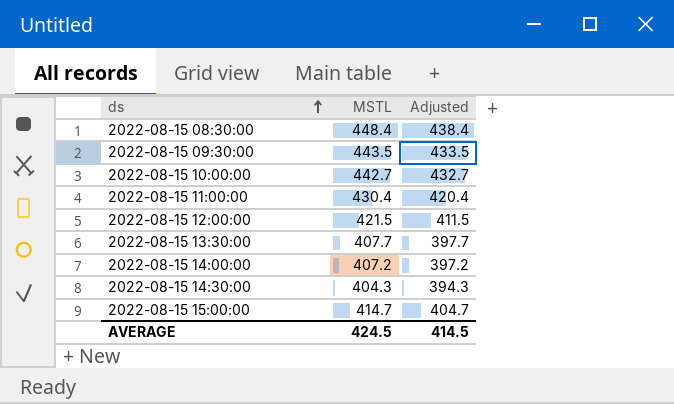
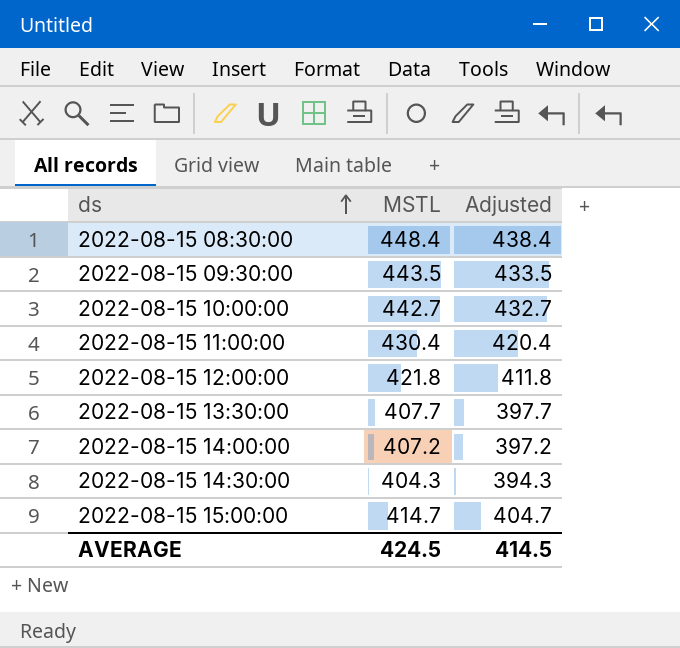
2022-08-15 12:00:00 | MSTL: 421.5 -> 421.8
2022-08-15 12:00:00 | Adjusted: 411.5 -> 411.8

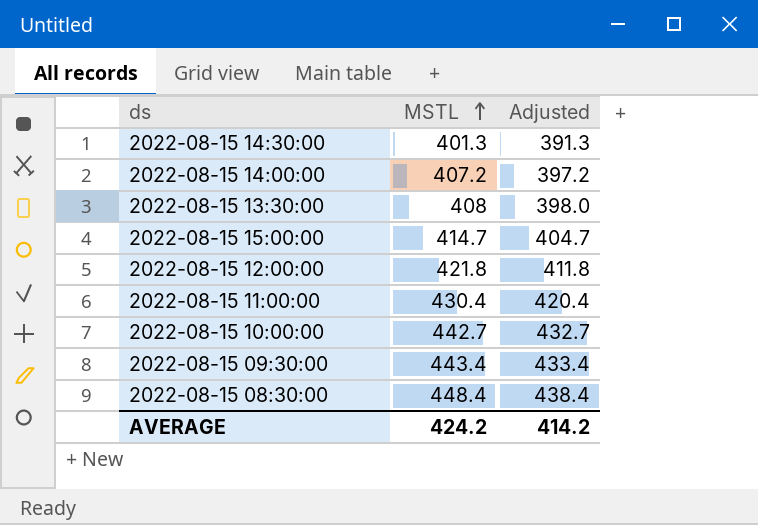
row order: ds ascending -> MSTL ascending
2022-08-15 14:30:00 | MSTL: 404.3 -> 401.3
2022-08-15 14:30:00 | Adjusted: 394.3 -> 391.3
2022-08-15 13:30:00 | MSTL: 407.7 -> 408
2022-08-15 13:30:00 | Adjusted: 397.7 -> 398.0
2022-08-15 09:30:00 | MSTL: 443.5 -> 443.4
2022-08-15 09:30:00 | Adjusted: 433.5 -> 433.4
AVERAGE | MSTL: 424.5 -> 424.2
AVERAGE | Adjusted: 414.5 -> 414.2

